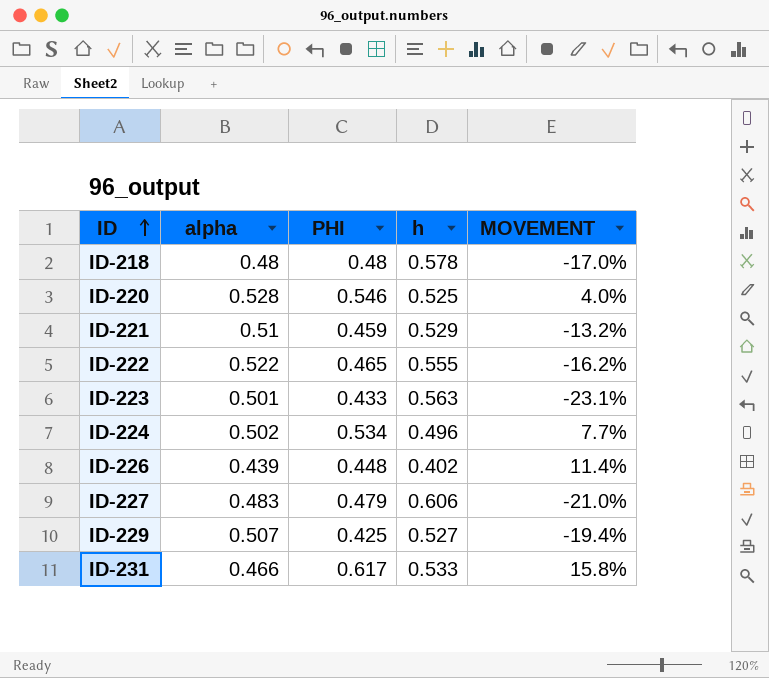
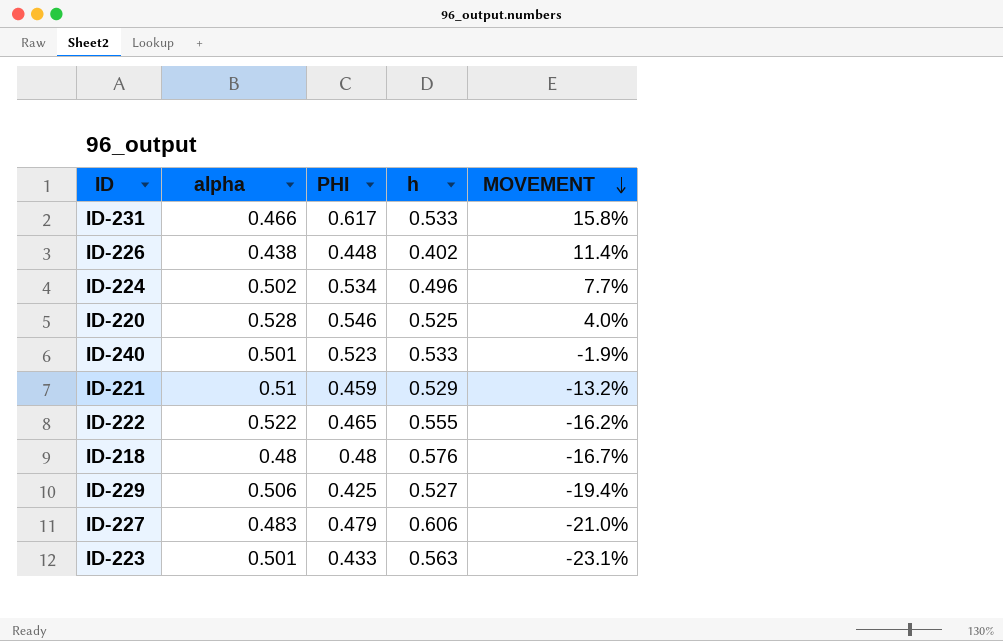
row order: ID ascending -> MOVEMENT descending
ID-226 | alpha: 0.439 -> 0.438
row ID-240: none -> 0.501 | 0.523 | 0.533 | -1.9%
ID-218 | h: 0.578 -> 0.576
ID-218 | MOVEMENT: -17.0% -> -16.7%
ID-229 | alpha: 0.507 -> 0.506

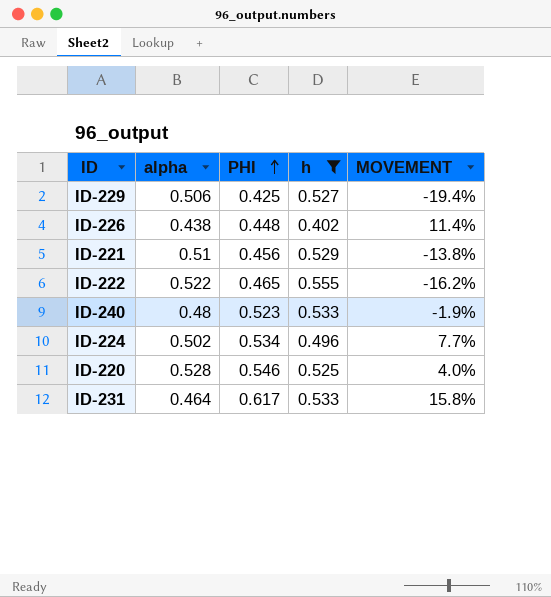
filter: none -> h <= 0.555
row order: MOVEMENT descending -> PHI ascending
ID-221 | PHI: 0.459 -> 0.456
ID-221 | MOVEMENT: -13.2% -> -13.8%
ID-240 | alpha: 0.501 -> 0.48
ID-231 | alpha: 0.466 -> 0.464

